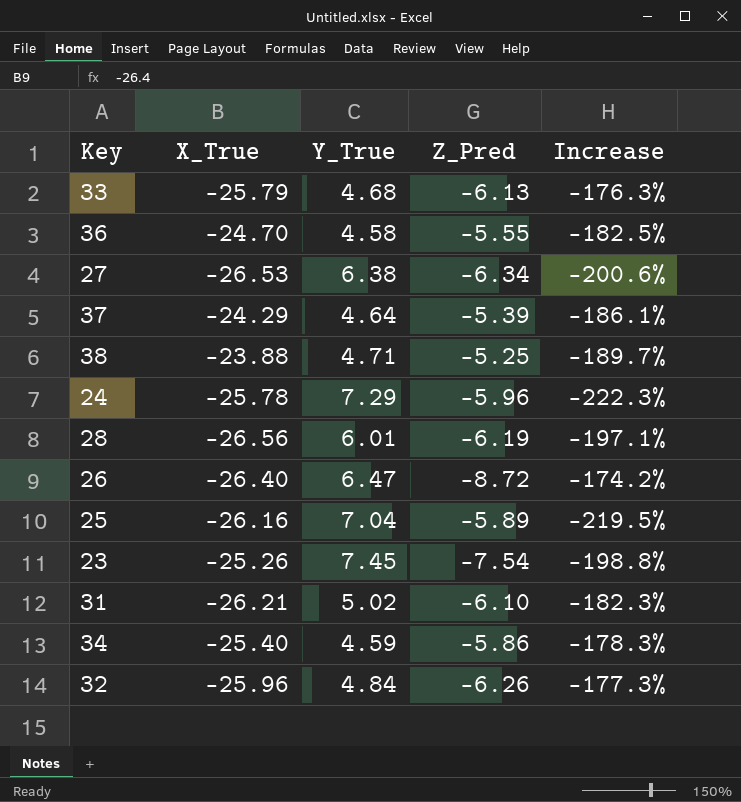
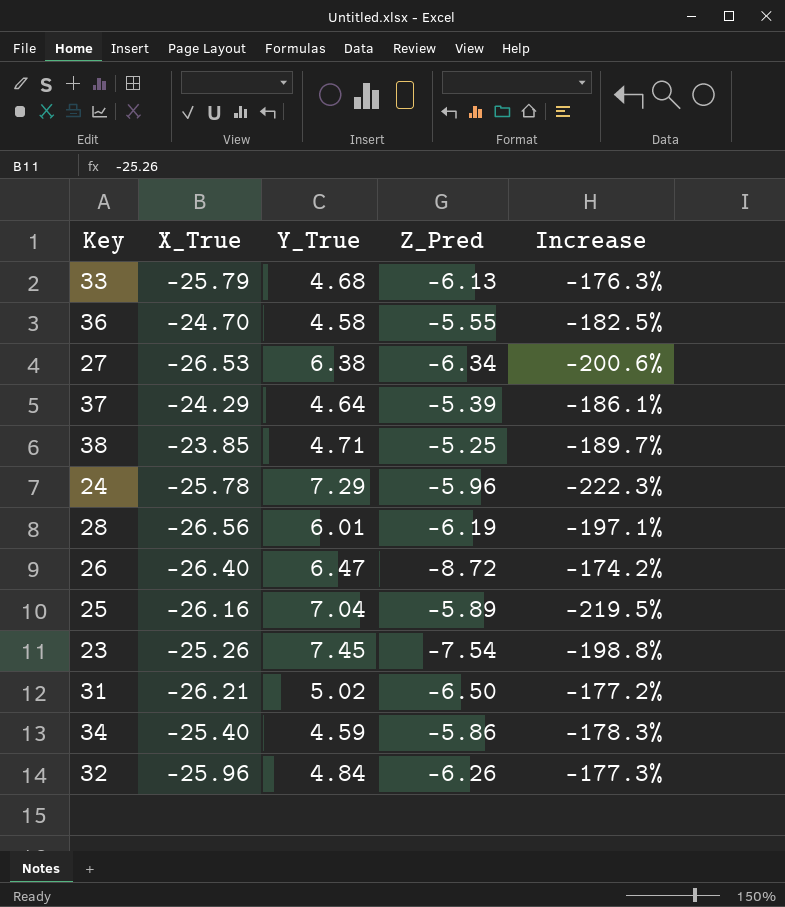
38 | X_True: -23.88 -> -23.85
31 | Z_Pred: -6.10 -> -6.50
31 | Increase: -182.3% -> -177.2%

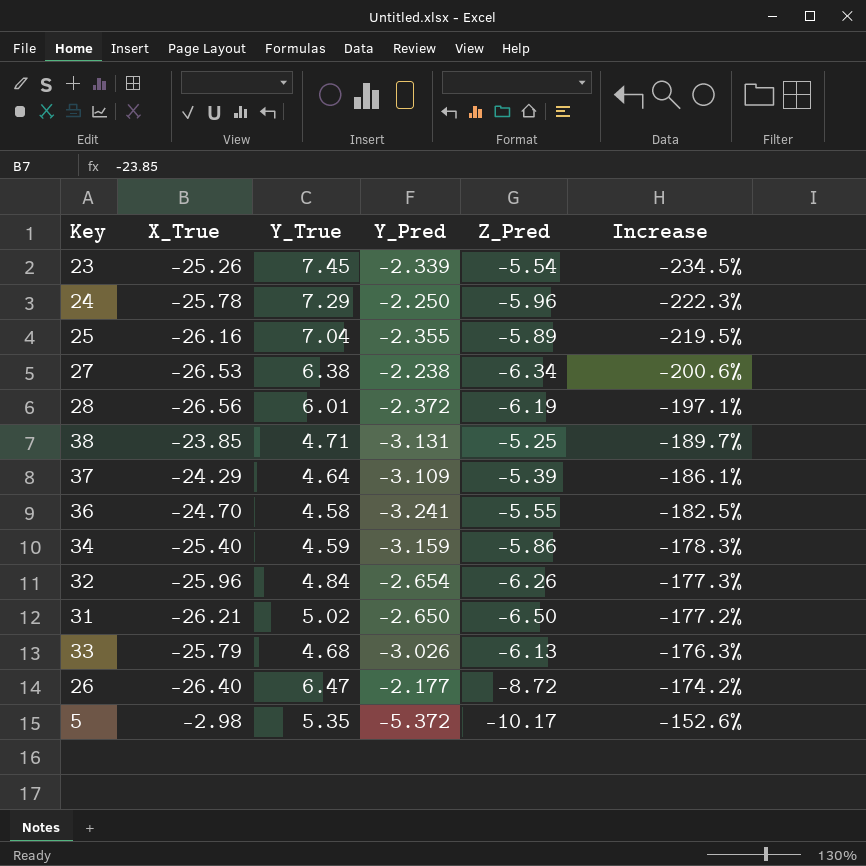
row order: none -> Increase ascending
column Y_Pred | position: none -> 4
23 | Z_Pred: -7.54 -> -5.54
23 | Increase: -198.8% -> -234.5%
row 5: none -> -2.98 | 5.35 | -5.372 | -10.17 | -152.6%

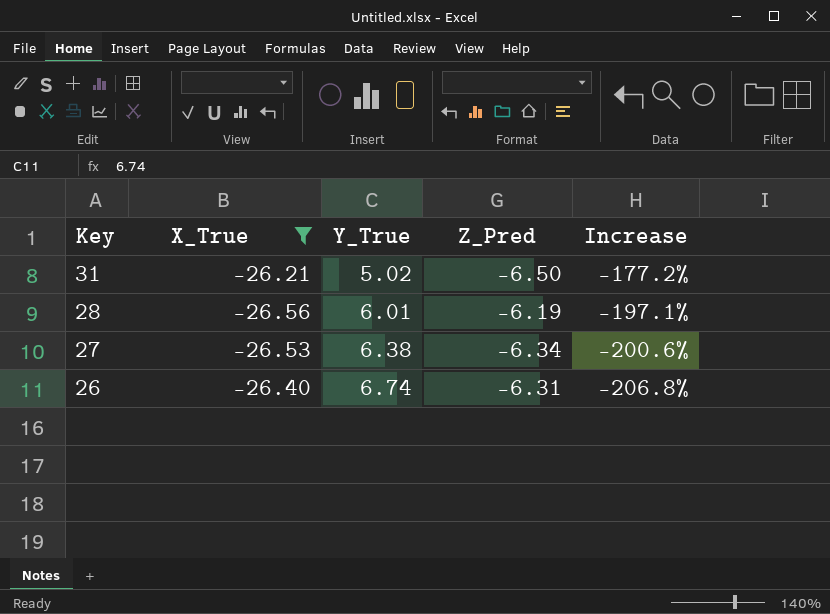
filter: none -> X_True <= -26.21
row order: Increase ascending -> Key descending
column Y_Pred | position: 4 -> none
26 | Y_True: 6.47 -> 6.74
26 | Z_Pred: -8.72 -> -6.31
26 | Increase: -174.2% -> -206.8%

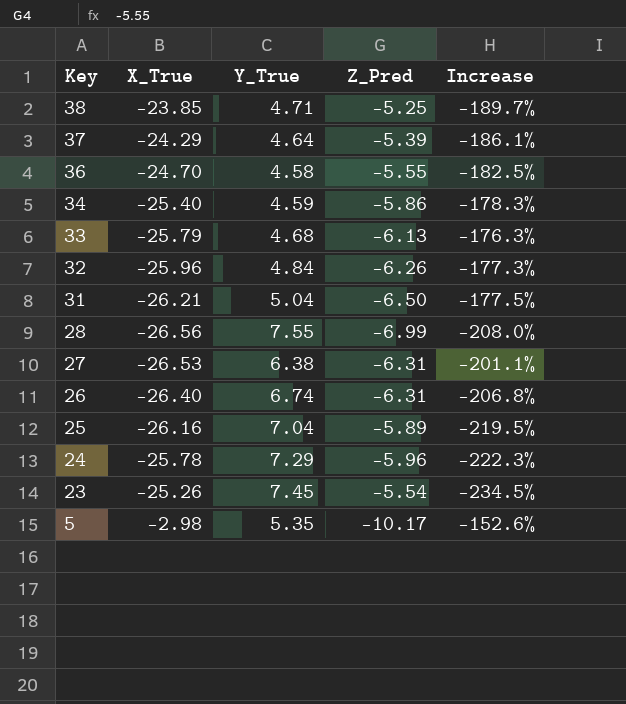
filter: X_True <= -26.21 -> none
31 | Y_True: 5.02 -> 5.04
31 | Increase: -177.2% -> -177.5%
28 | Y_True: 6.01 -> 7.55
28 | Z_Pred: -6.19 -> -6.99
28 | Increase: -197.1% -> -208.0%
27 | Z_Pred: -6.34 -> -6.31
27 | Increase: -200.6% -> -201.1%

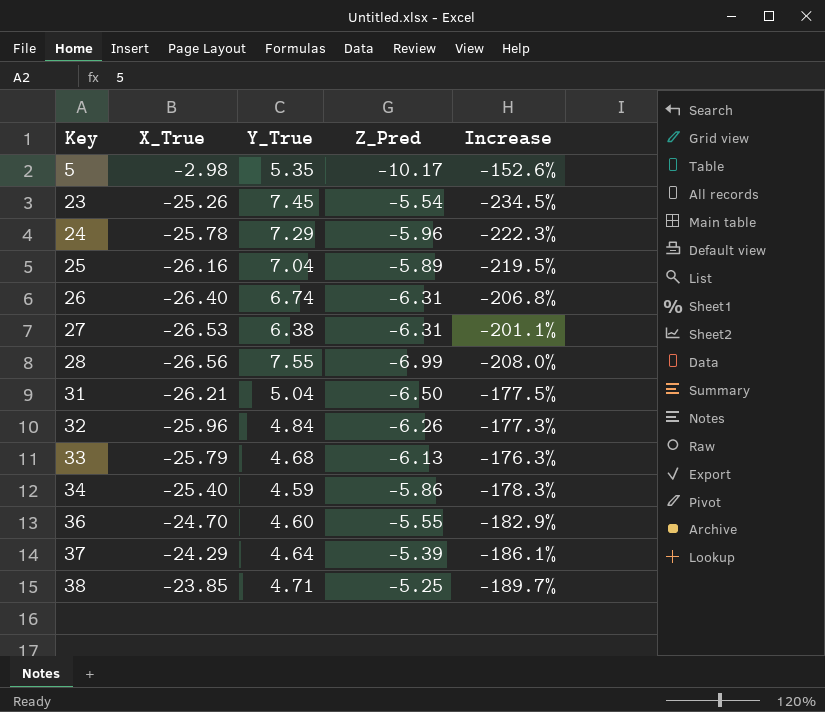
row order: Key descending -> Key ascending
36 | Y_True: 4.58 -> 4.60
36 | Increase: -182.5% -> -182.9%

